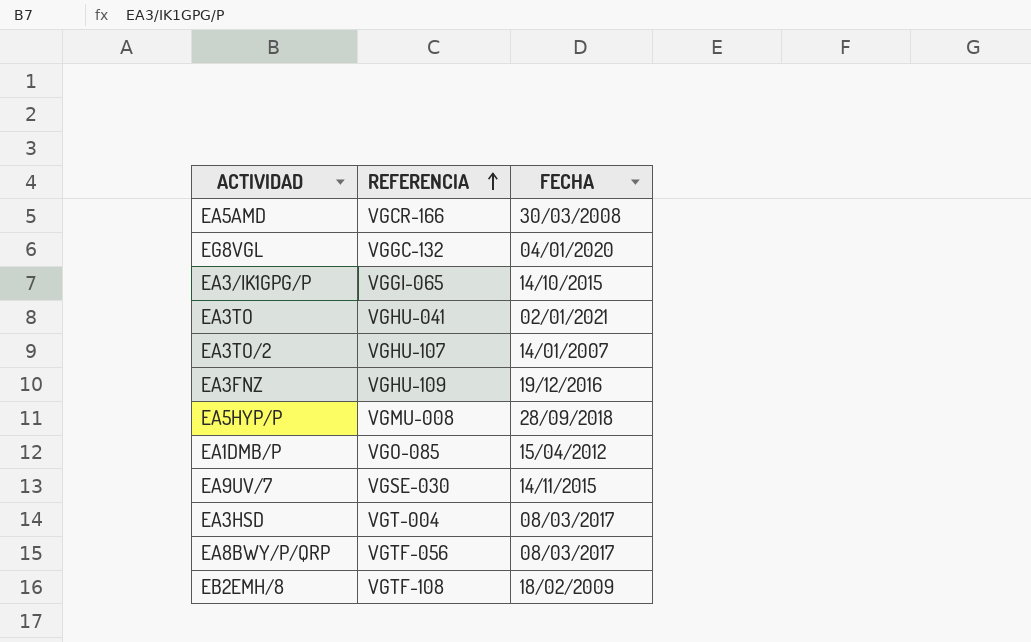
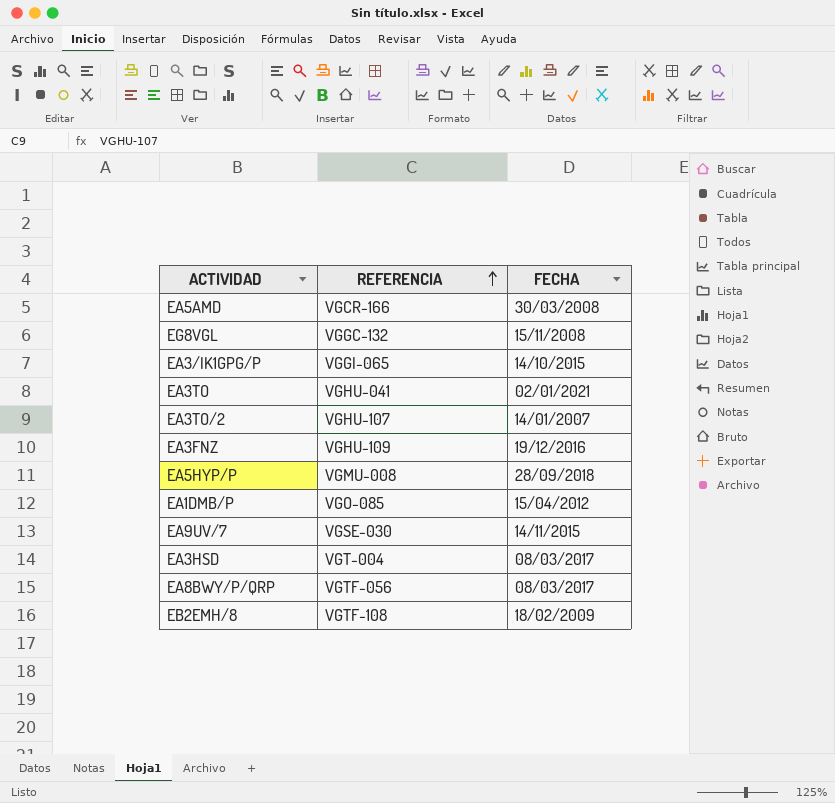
EG8VGL | FECHA: 04/01/2020 -> 15/11/2008

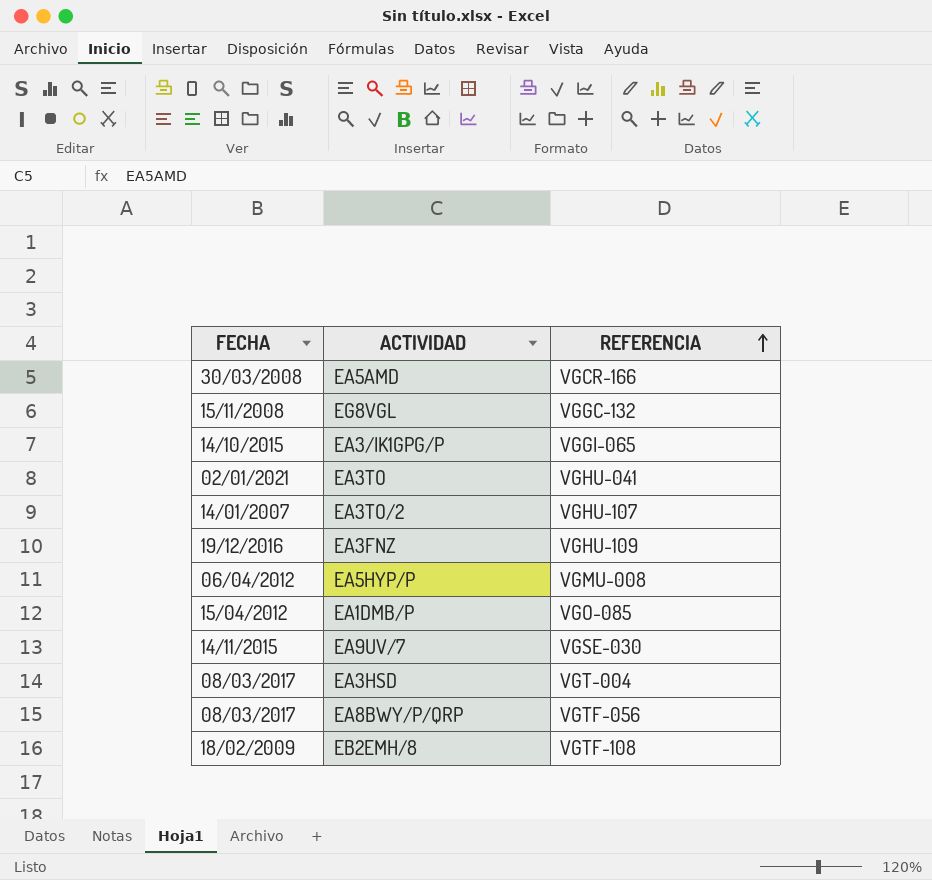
column FECHA | position: 3 -> 1
EA5HYP/P | FECHA: 28/09/2018 -> 06/04/2012

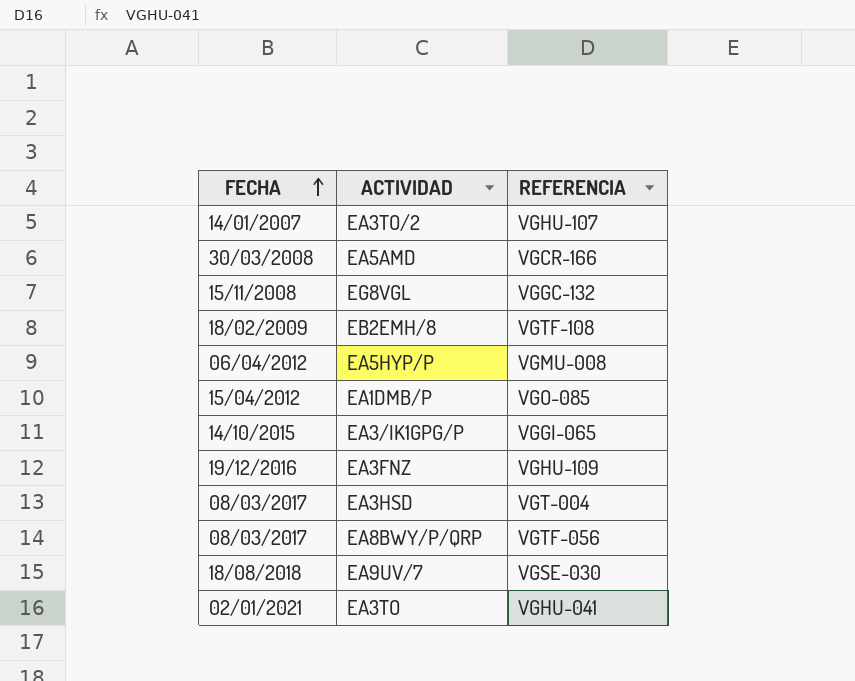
row order: REFERENCIA ascending -> FECHA ascending
EA9UV/7 | FECHA: 14/11/2015 -> 18/08/2018

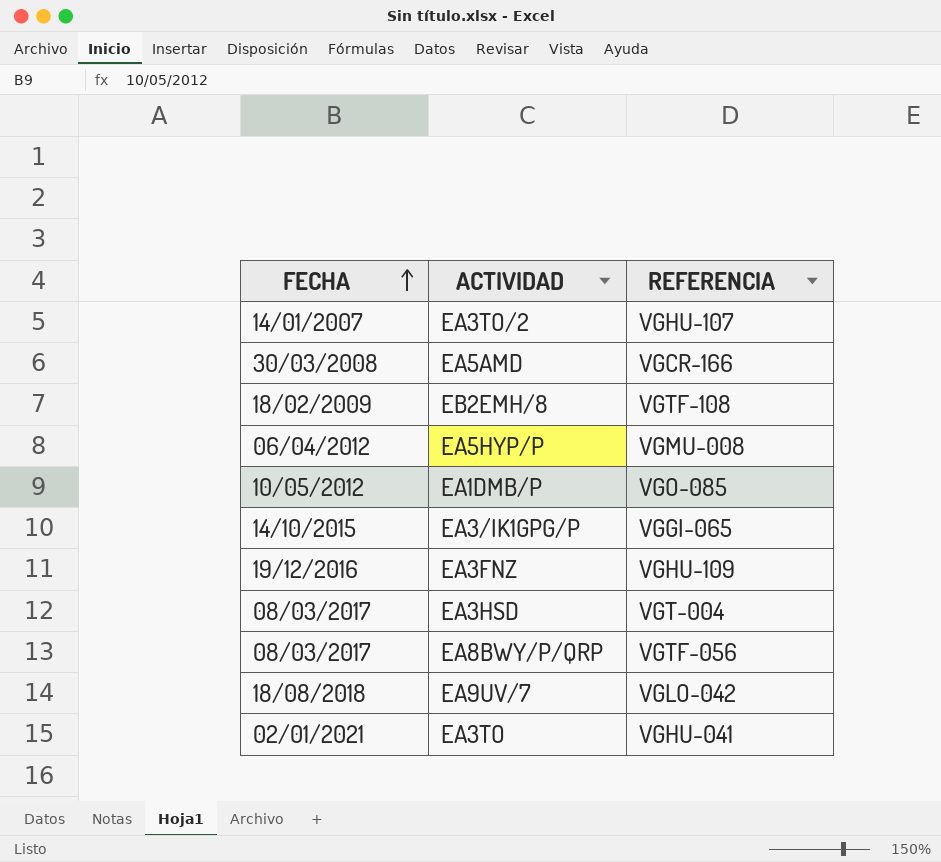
row EG8VGL: 15/11/2008 | VGGC-132 -> none
EA1DMB/P | FECHA: 15/04/2012 -> 10/05/2012
EA9UV/7 | REFERENCIA: VGSE-030 -> VGLO-042

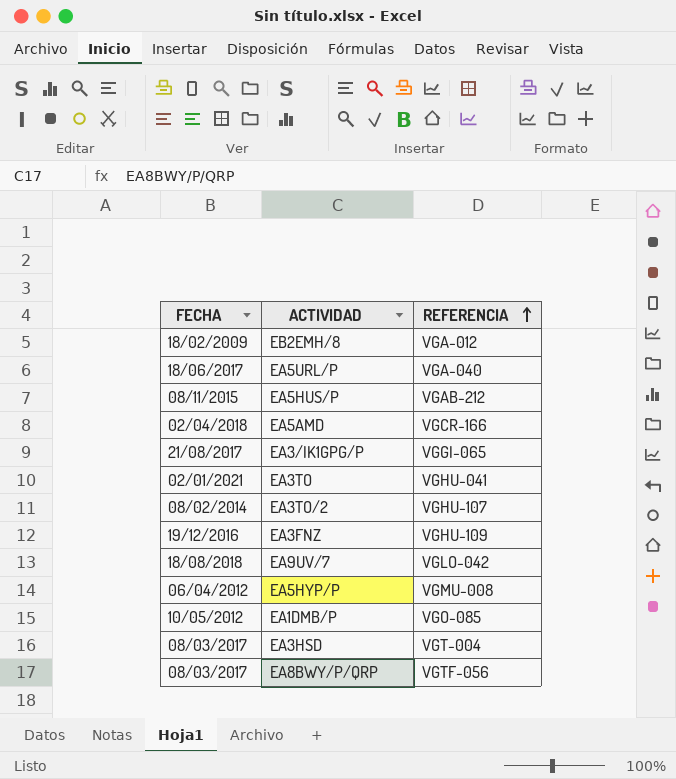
row order: FECHA ascending -> REFERENCIA ascending
EB2EMH/8 | REFERENCIA: VGTF-108 -> VGA-012
row EA5URL/P: none -> 18/06/2017 | VGA-040
row EA5HUS/P: none -> 08/11/2015 | VGAB-212
EA5AMD | FECHA: 30/03/2008 -> 02/04/2018
EA3/IK1GPG/P | FECHA: 14/10/2015 -> 21/08/2017
EA3TO/2 | FECHA: 14/01/2007 -> 08/02/2014

